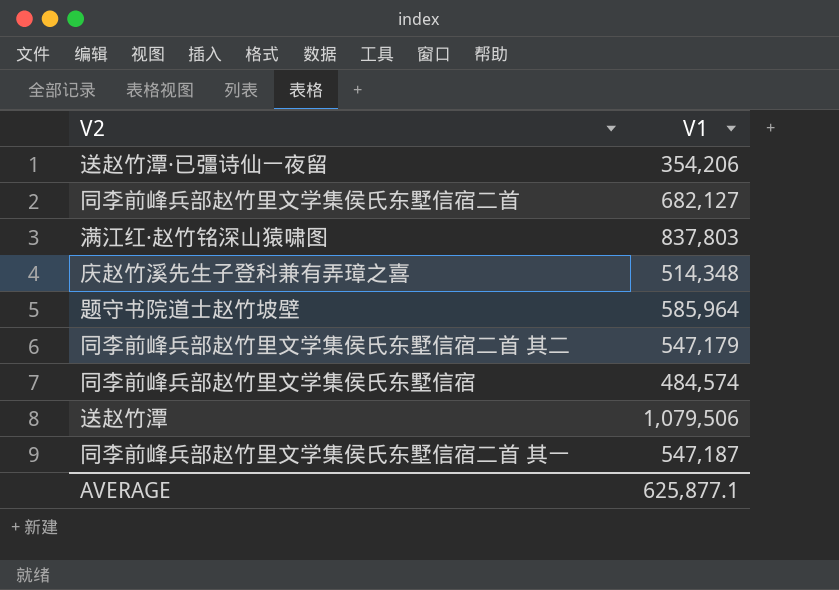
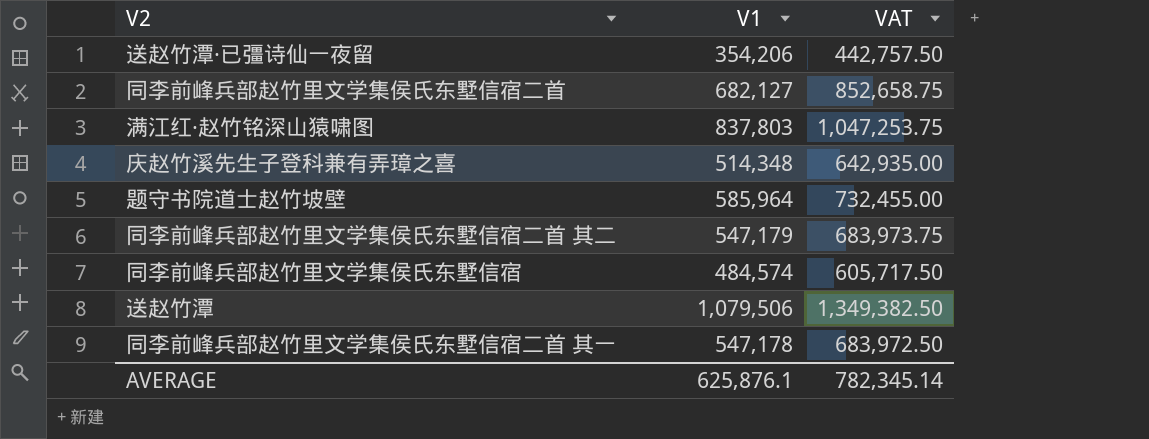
column VAT | formula: none -> [V1] * 1.25
同李前峰兵部赵竹里文学集侯氏东墅信宿二首 其一 | V1: 547,187 -> 547,178
AVERAGE | V1: 625,877.1 -> 625,876.1

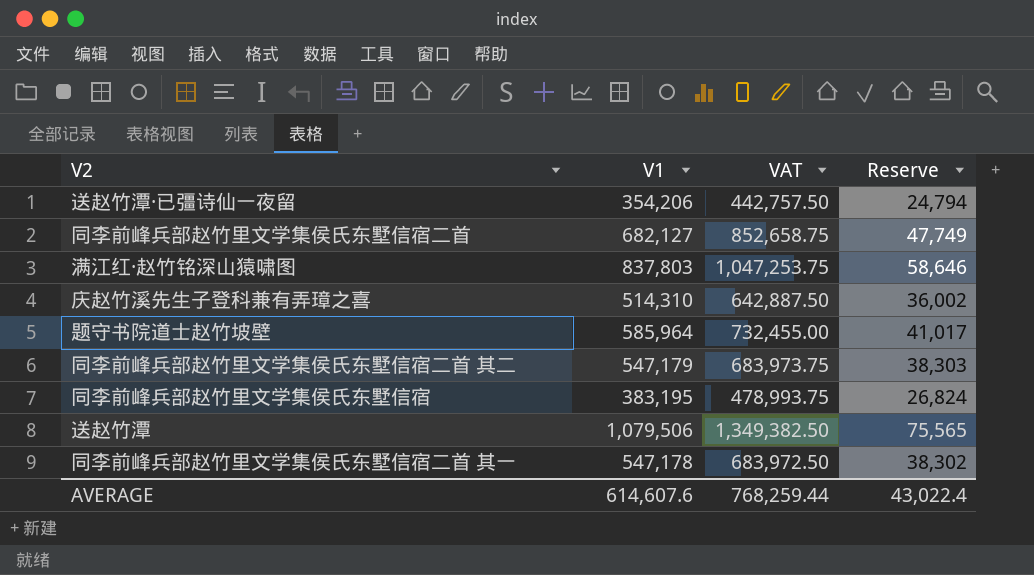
column Reserve | formula: none -> [V1] * 0.07
庆赵竹溪先生子登科兼有弄璋之喜 | V1: 514,348 -> 514,310
庆赵竹溪先生子登科兼有弄璋之喜 | VAT: 642,935.00 -> 642,887.50
同李前峰兵部赵竹里文学集侯氏东墅信宿 | V1: 484,574 -> 383,195
同李前峰兵部赵竹里文学集侯氏东墅信宿 | VAT: 605,717.50 -> 478,993.75
AVERAGE | V1: 625,876.1 -> 614,607.6
AVERAGE | VAT: 782,345.14 -> 768,259.44

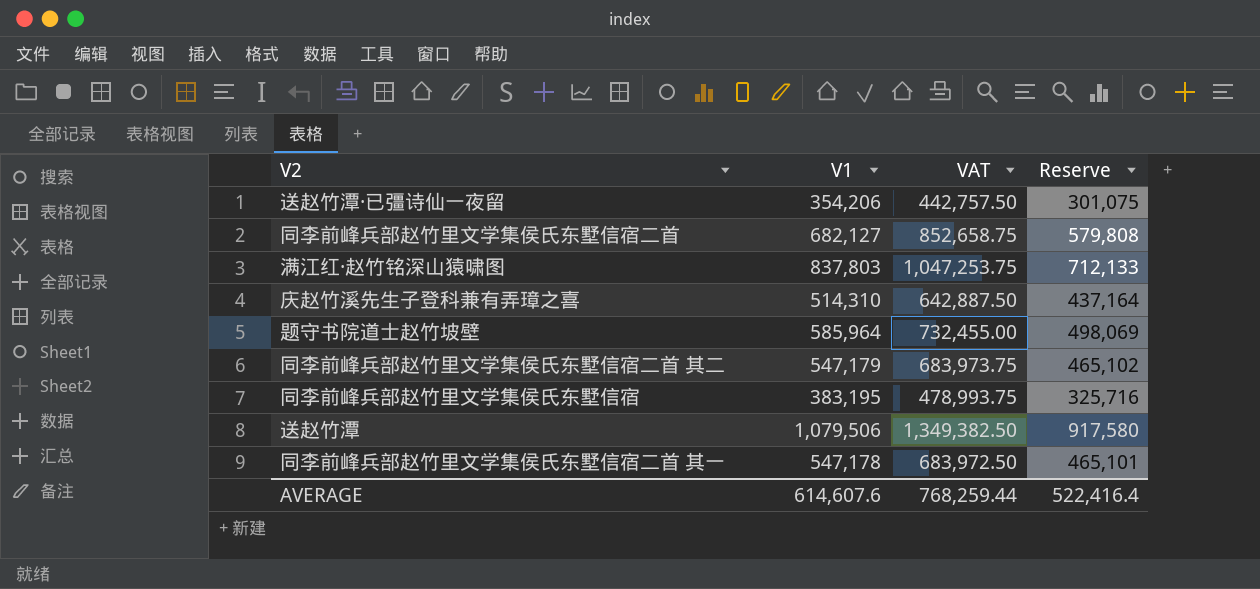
column Reserve | formula: [V1] * 0.07 -> [V1] * 0.85
AVERAGE | Reserve: 43,022.4 -> 522,416.4

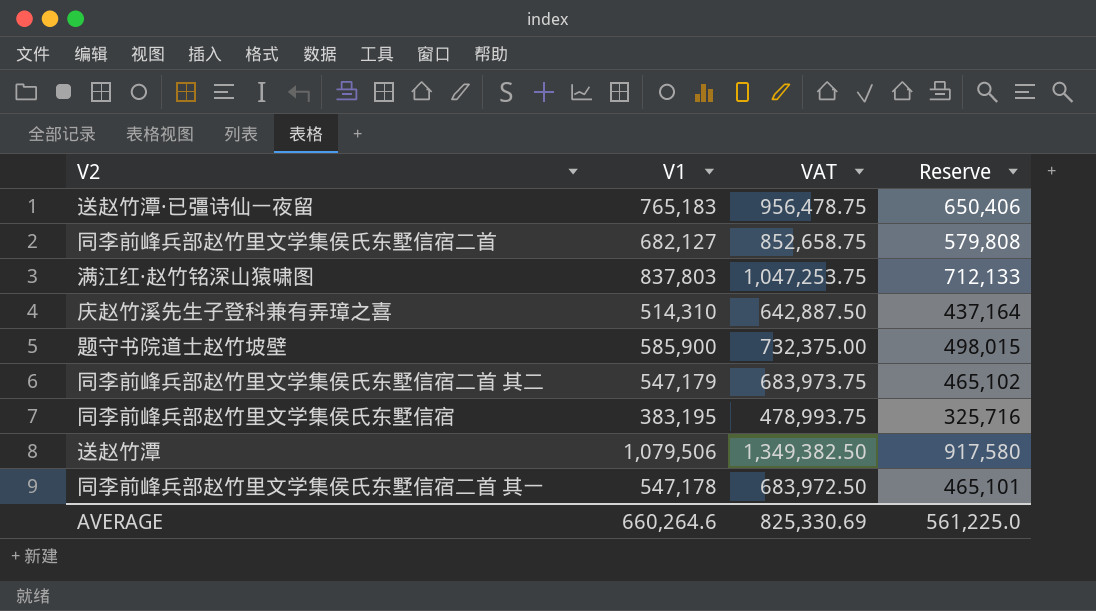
送赵竹潭·已彊诗仙一夜留 | V1: 354,206 -> 765,183
送赵竹潭·已彊诗仙一夜留 | VAT: 442,757.50 -> 956,478.75
送赵竹潭·已彊诗仙一夜留 | Reserve: 301,075 -> 650,406
题守书院道士赵竹坡壁 | V1: 585,964 -> 585,900
题守书院道士赵竹坡壁 | VAT: 732,455.00 -> 732,375.00
题守书院道士赵竹坡壁 | Reserve: 498,069 -> 498,015
AVERAGE | V1: 614,607.6 -> 660,264.6
AVERAGE | VAT: 768,259.44 -> 825,330.69
AVERAGE | Reserve: 522,416.4 -> 561,225.0

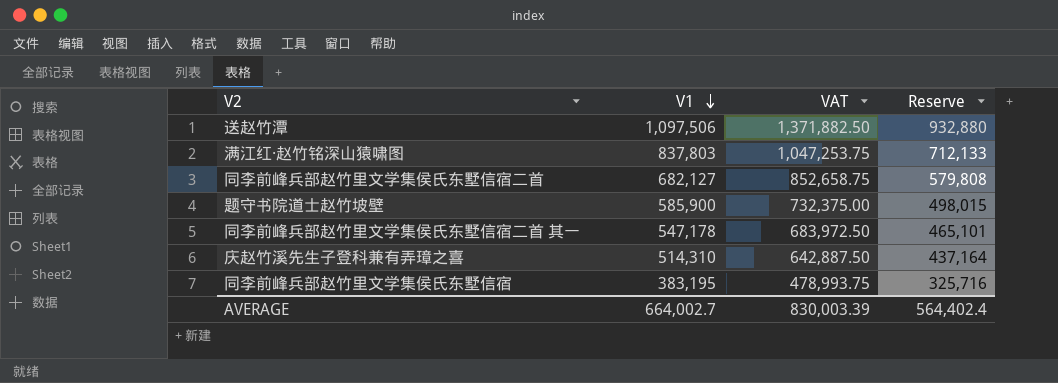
row order: none -> V1 descending
row 送赵竹潭·已彊诗仙一夜留: 765,183 | 956,478.75 | 650,406 -> none
row 同李前峰兵部赵竹里文学集侯氏东墅信宿二首 其二: 547,179 | 683,973.75 | 465,102 -> none
送赵竹潭 | V1: 1,079,506 -> 1,097,506
送赵竹潭 | VAT: 1,349,382.50 -> 1,371,882.50
送赵竹潭 | Reserve: 917,580 -> 932,880
AVERAGE | V1: 660,264.6 -> 664,002.7
AVERAGE | VAT: 825,330.69 -> 830,003.39
AVERAGE | Reserve: 561,225.0 -> 564,402.4

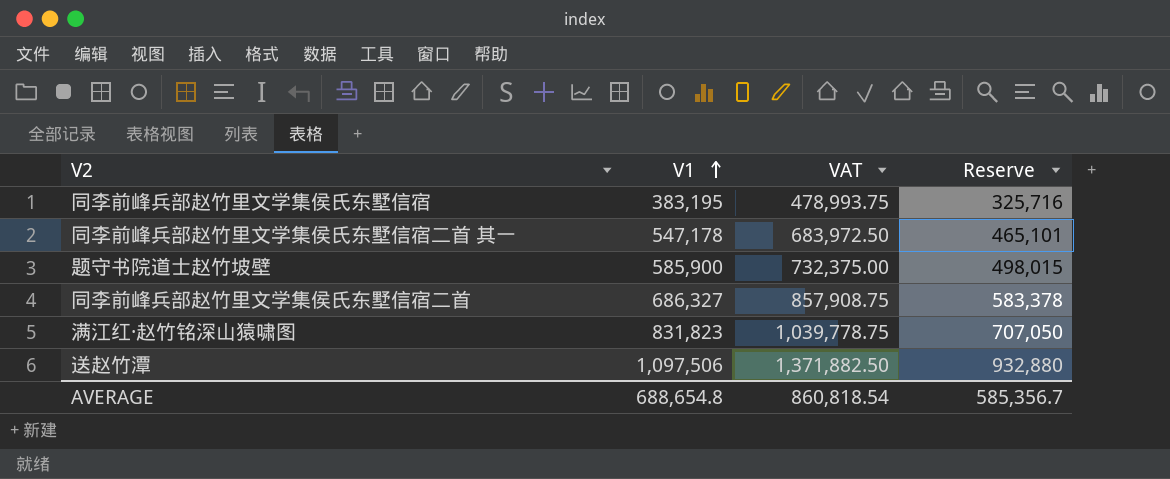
row order: V1 descending -> V1 ascending
row 庆赵竹溪先生子登科兼有弄璋之喜: 514,310 | 642,887.50 | 437,164 -> none
同李前峰兵部赵竹里文学集侯氏东墅信宿二首 | V1: 682,127 -> 686,327
同李前峰兵部赵竹里文学集侯氏东墅信宿二首 | VAT: 852,658.75 -> 857,908.75
同李前峰兵部赵竹里文学集侯氏东墅信宿二首 | Reserve: 579,808 -> 583,378
满江红·赵竹铭深山猿啸图 | V1: 837,803 -> 831,823
满江红·赵竹铭深山猿啸图 | VAT: 1,047,253.75 -> 1,039,778.75
满江红·赵竹铭深山猿啸图 | Reserve: 712,133 -> 707,050
AVERAGE | V1: 664,002.7 -> 688,654.8
AVERAGE | VAT: 830,003.39 -> 860,818.54
AVERAGE | Reserve: 564,402.4 -> 585,356.7

